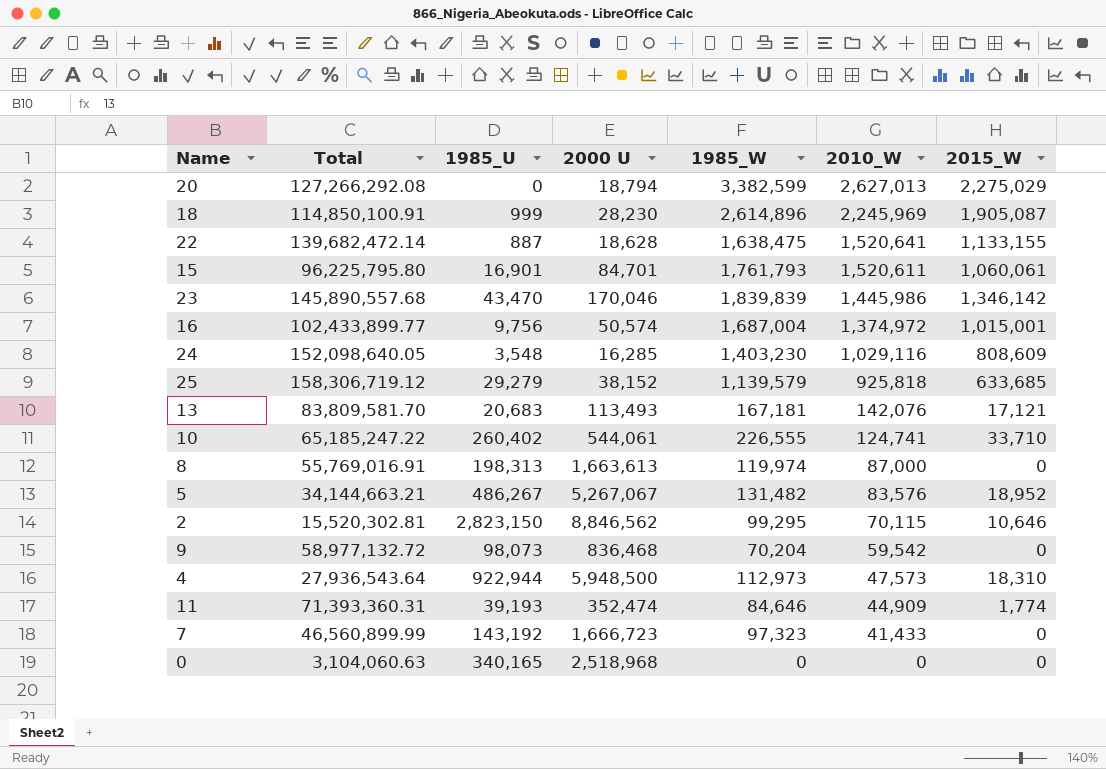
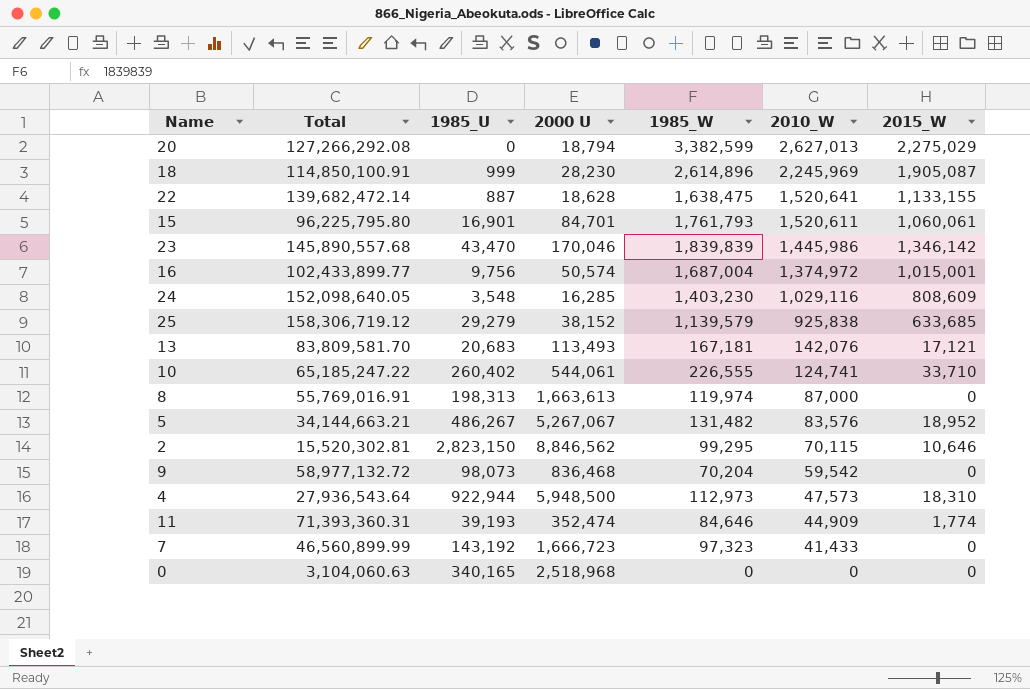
25 | 2010_W: 925,818 -> 925,838

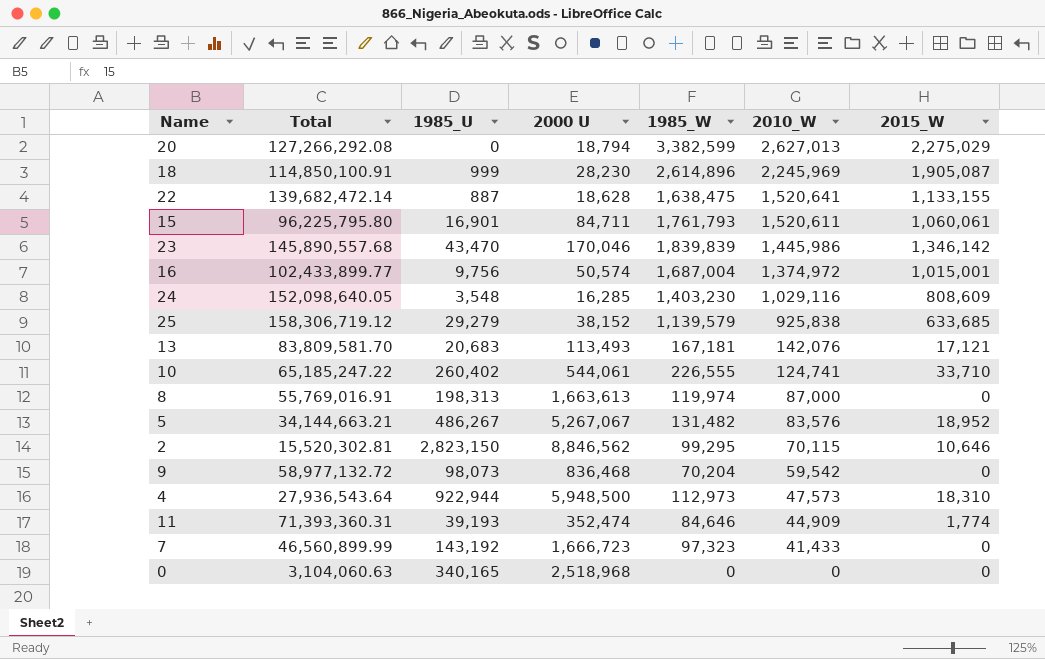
15 | 2000 U: 84,701 -> 84,711

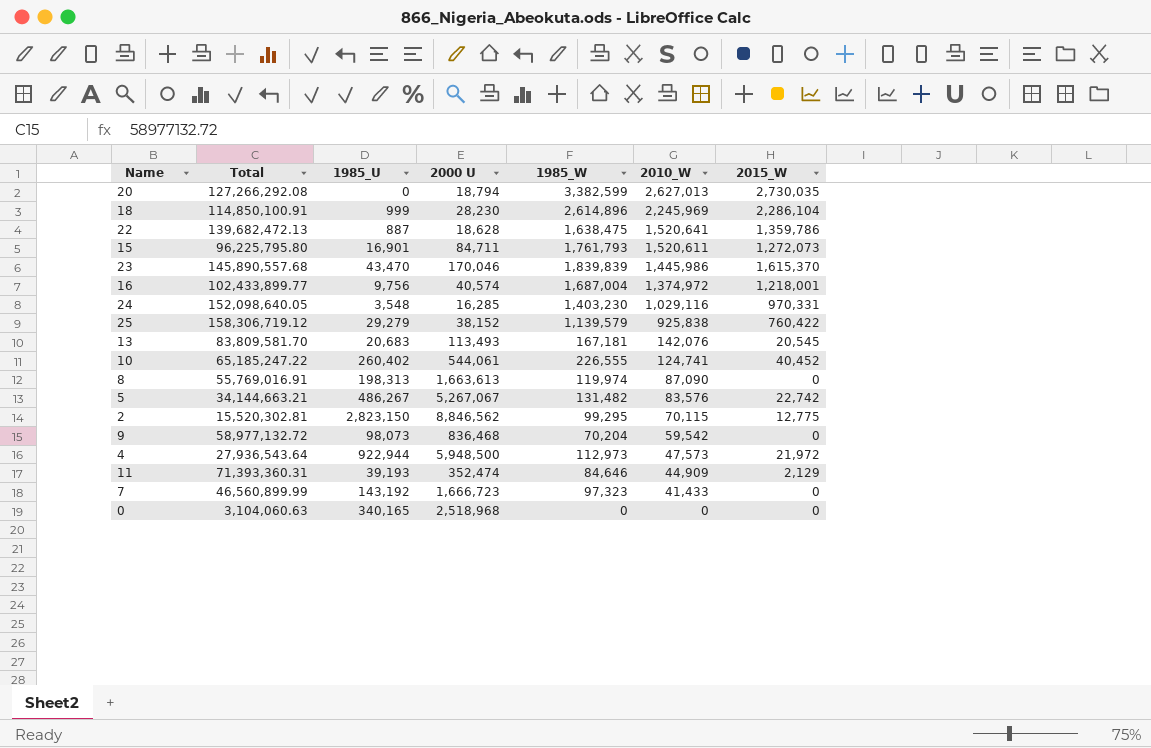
20 | 2015_W: 2,275,029 -> 2,730,035
18 | 2015_W: 1,905,087 -> 2,286,104
22 | Total: 139,682,472.14 -> 139,682,472.13
22 | 2015_W: 1,133,155 -> 1,359,786
15 | 2015_W: 1,060,061 -> 1,272,073
23 | 2015_W: 1,346,142 -> 1,615,370
16 | 2000 U: 50,574 -> 40,574
16 | 2015_W: 1,015,001 -> 1,218,001
24 | 2015_W: 808,609 -> 970,331
25 | 2015_W: 633,685 -> 760,422
13 | 2015_W: 17,121 -> 20,545
10 | 2015_W: 33,710 -> 40,452
8 | 2010_W: 87,000 -> 87,090
5 | 2015_W: 18,952 -> 22,742
2 | 2015_W: 10,646 -> 12,775
4 | 2015_W: 18,310 -> 21,972
11 | 2015_W: 1,774 -> 2,129

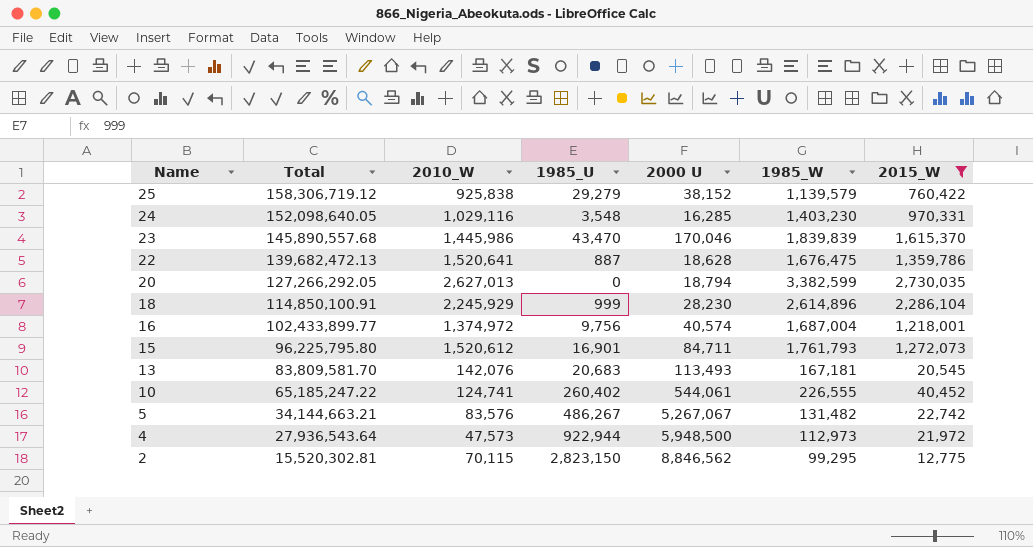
filter: none -> 2015_W >= 12,775
row order: 2010_W descending -> Name descending
column 2010_W | position: 6 -> 3
22 | 1985_W: 1,638,475 -> 1,676,475
20 | Total: 127,266,292.08 -> 127,266,292.05
18 | 2010_W: 2,245,969 -> 2,245,929
15 | 2010_W: 1,520,611 -> 1,520,612

